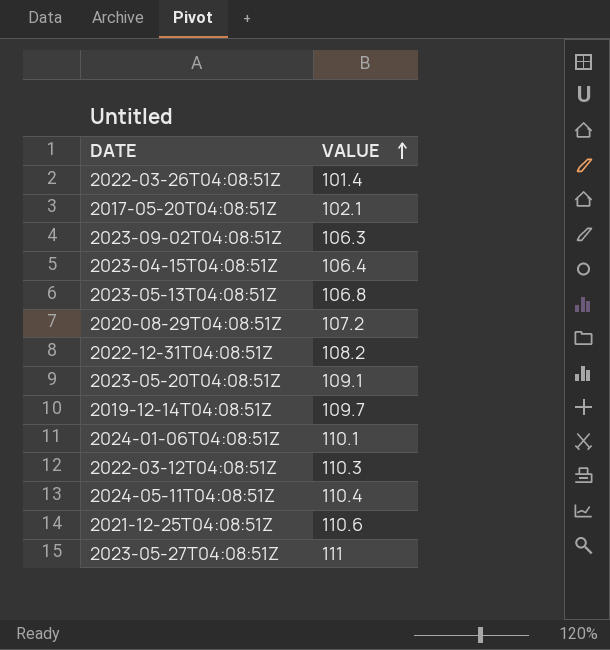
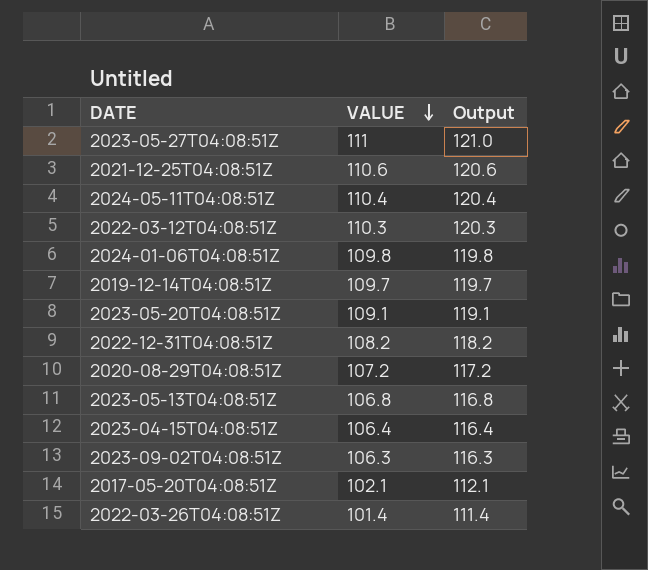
row order: VALUE ascending -> VALUE descending
column Output | formula: none -> [VALUE] + 10
2024-01-06T04:08:51Z | VALUE: 110.1 -> 109.8

